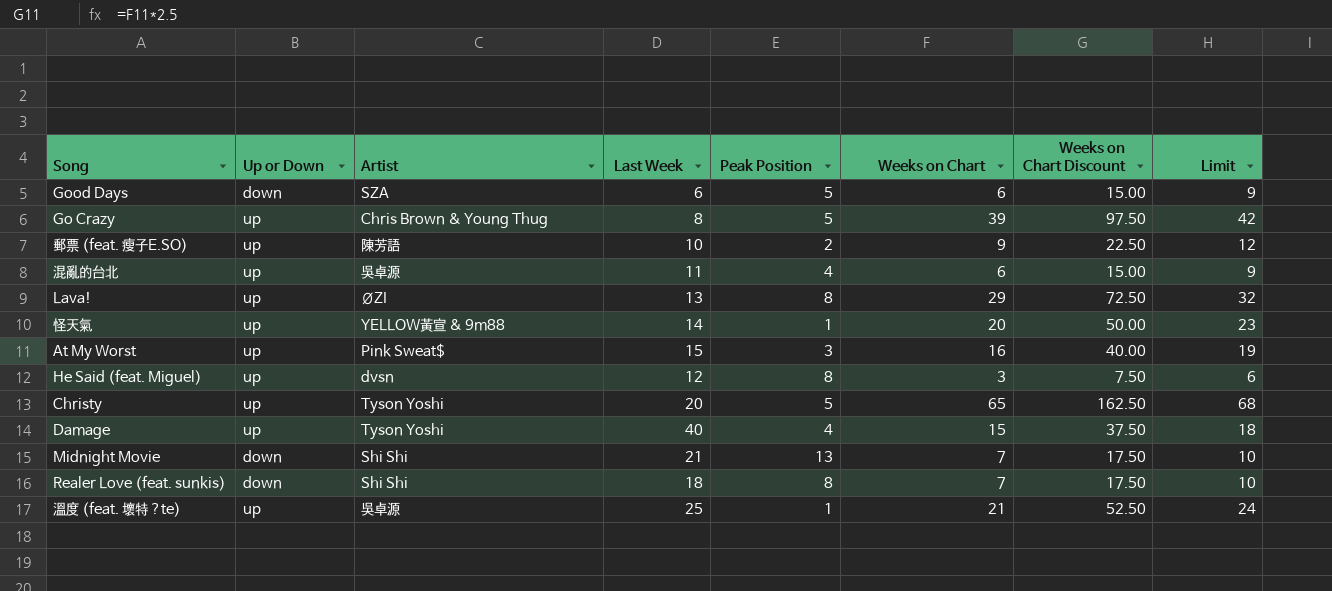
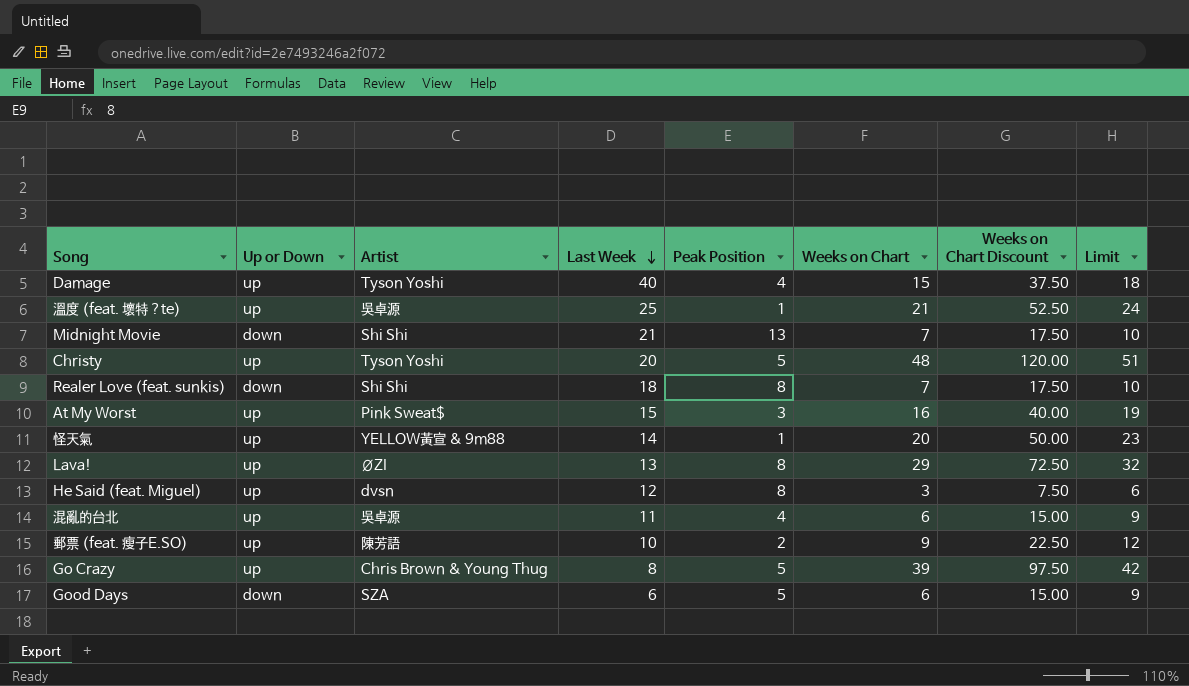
row order: none -> Last Week descending
Christy | Weeks on Chart: 65 -> 48
Christy | Weeks on Chart Discount: 162.50 -> 120.00
Christy | Limit: 68 -> 51

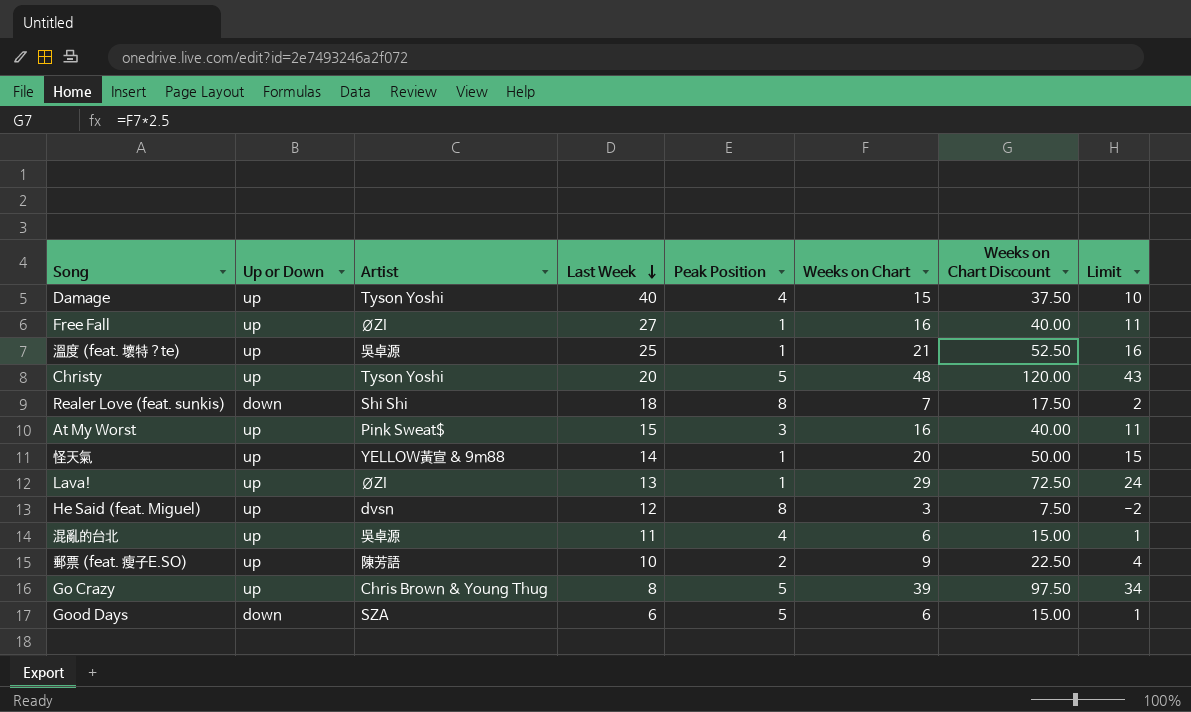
column Limit | formula: [Weeks on Chart] + 3 -> [Weeks on Chart] - 5
row Midnight Movie: down | Shi Shi | 21 | 13 | 7 | 17.50 | 10 -> none
row Free Fall: none -> up | ØZI | 27 | 1 | 16 | 40.00 | 11
Lava! | Peak Position: 8 -> 1

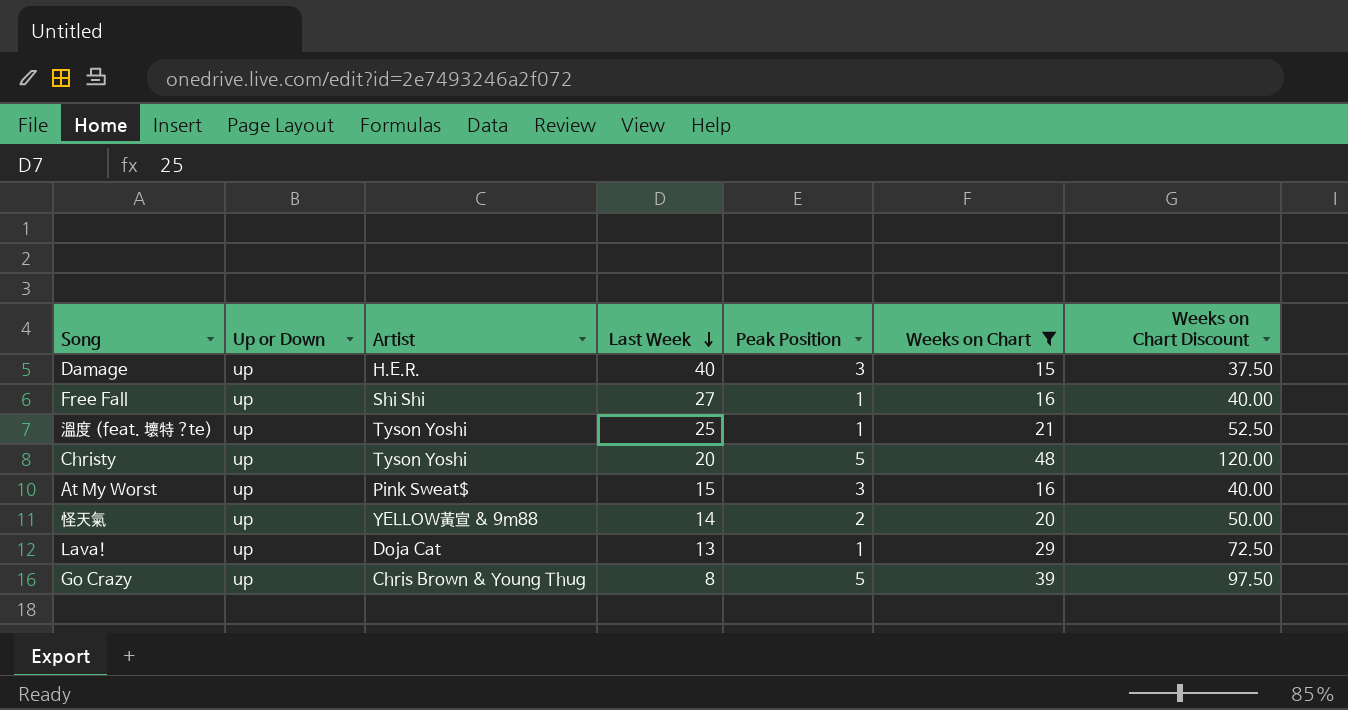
filter: none -> Weeks on Chart >= 15
column Limit | formula: [Weeks on Chart] - 5 -> none
Damage | Artist: Tyson Yoshi -> H.E.R.
Damage | Peak Position: 4 -> 3
Free Fall | Artist: ØZI -> Shi Shi
溫度 (feat. 壞特 ?te) | Artist: 吳卓源 -> Tyson Yoshi
怪天氣 | Peak Position: 1 -> 2
Lava! | Artist: ØZI -> Doja Cat

